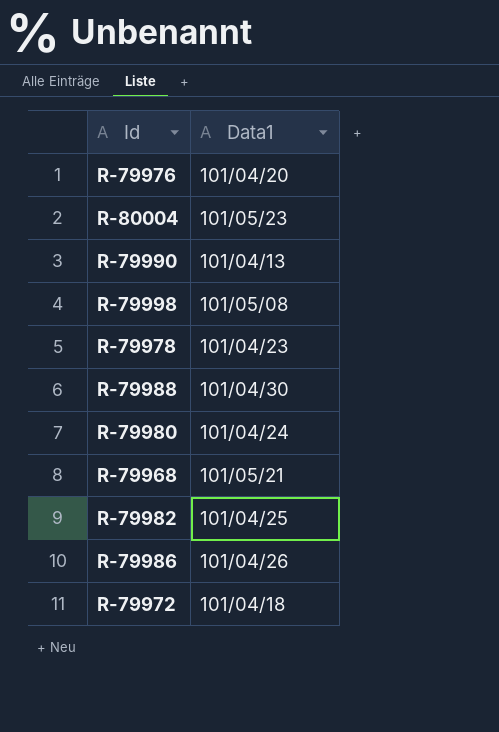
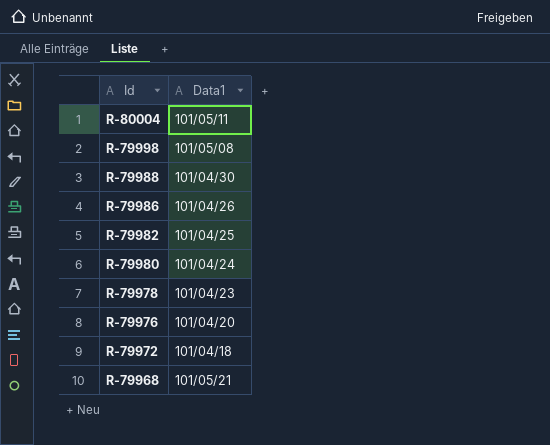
row order: none -> Id descending
row R-79990: 101/04/13 -> none
R-80004 | Data1: 101/05/23 -> 101/05/11

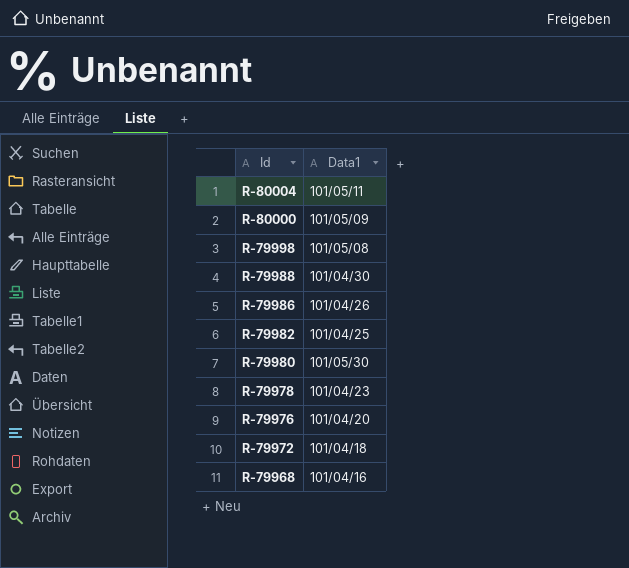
row R-80000: none -> 101/05/09
R-79980 | Data1: 101/04/24 -> 101/05/30
R-79968 | Data1: 101/05/21 -> 101/04/16

